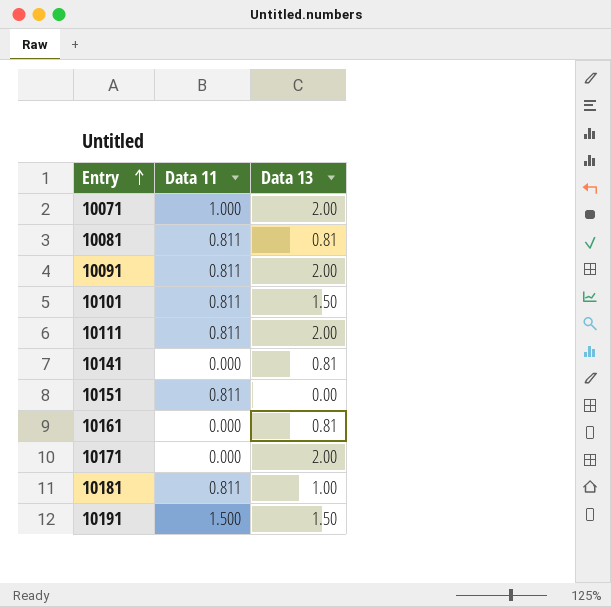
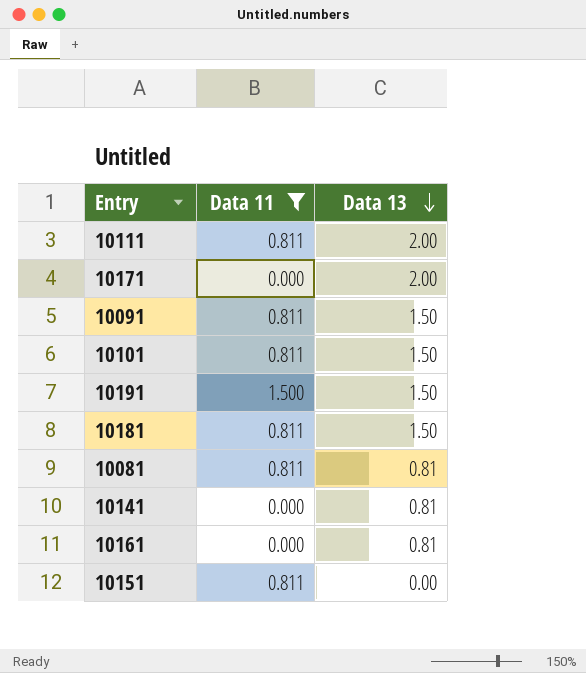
filter: none -> Data 11 != 1.000
row order: Entry ascending -> Data 13 descending
10091 | Data 13: 2.00 -> 1.50
10181 | Data 13: 1.00 -> 1.50

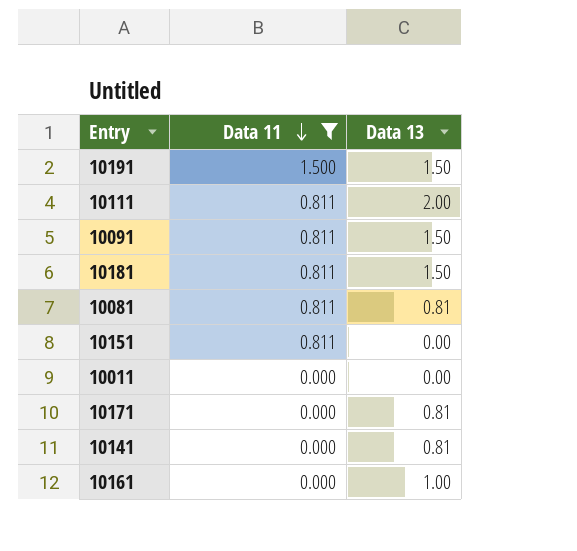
row order: Data 13 descending -> Data 11 descending
row 10101: 0.811 | 1.50 -> none
row 10011: none -> 0.000 | 0.00
10171 | Data 13: 2.00 -> 0.81
10161 | Data 13: 0.81 -> 1.00

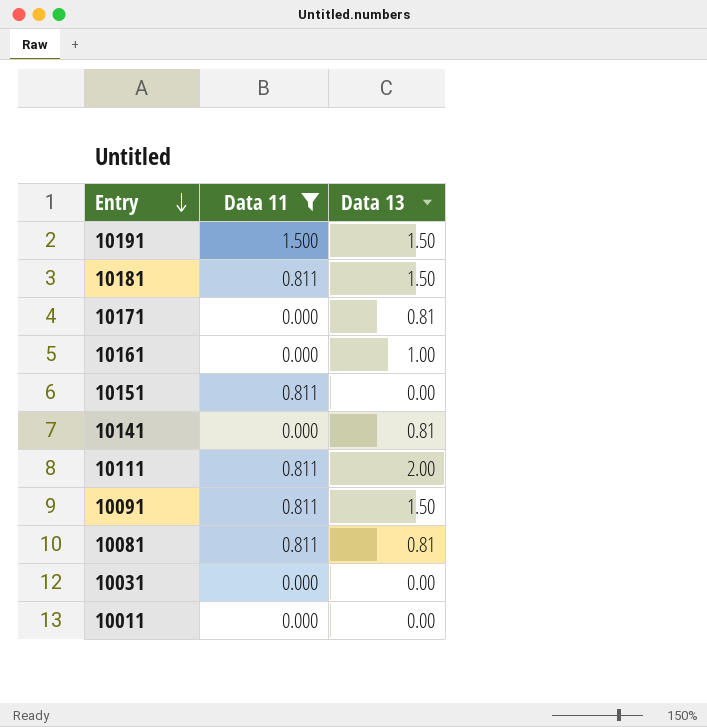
row order: Data 11 descending -> Entry descending
row 10031: none -> 0.000 | 0.00

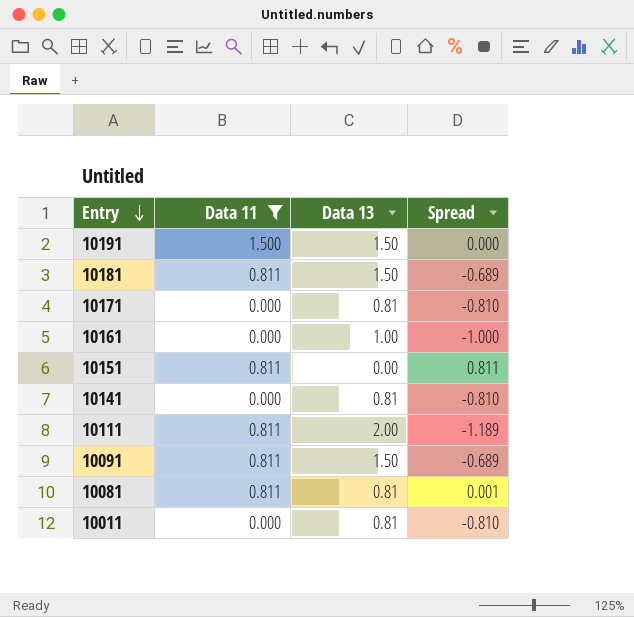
column Spread | formula: none -> [Data 11] - [Data 13]
row 10031: 0.000 | 0.00 -> none
10011 | Data 13: 0.00 -> 0.81

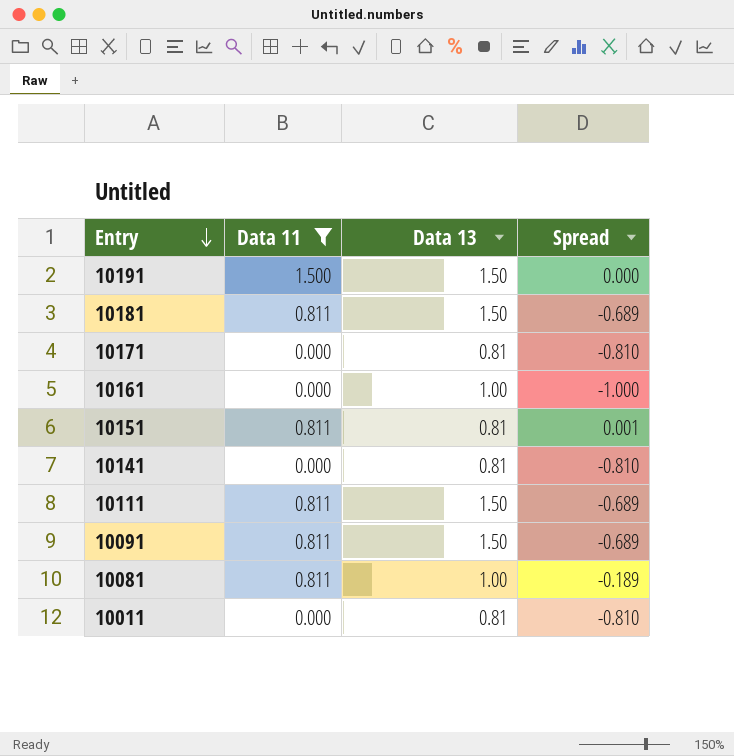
10151 | Data 13: 0.00 -> 0.81
10151 | Spread: 0.811 -> 0.001
10111 | Data 13: 2.00 -> 1.50
10111 | Spread: -1.189 -> -0.689
10081 | Data 13: 0.81 -> 1.00
10081 | Spread: 0.001 -> -0.189

